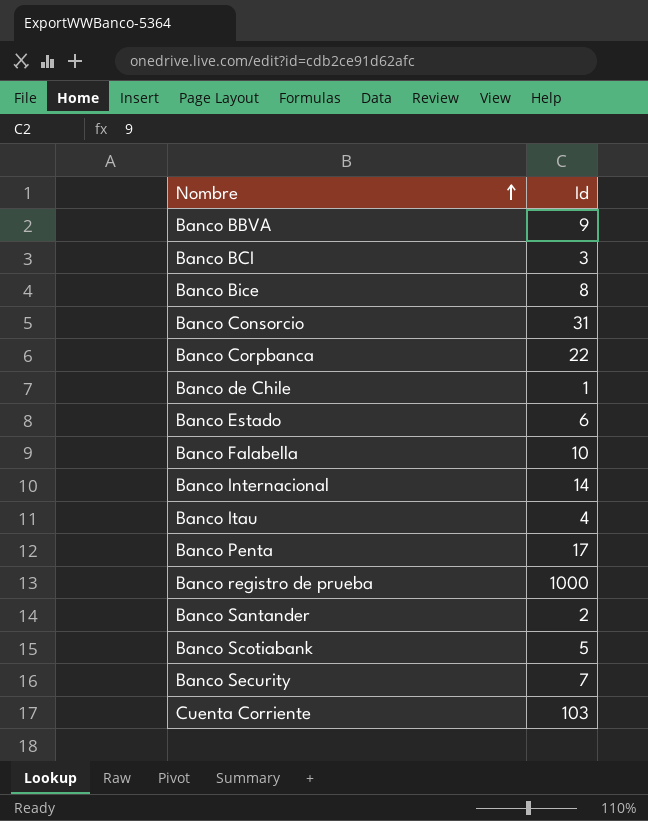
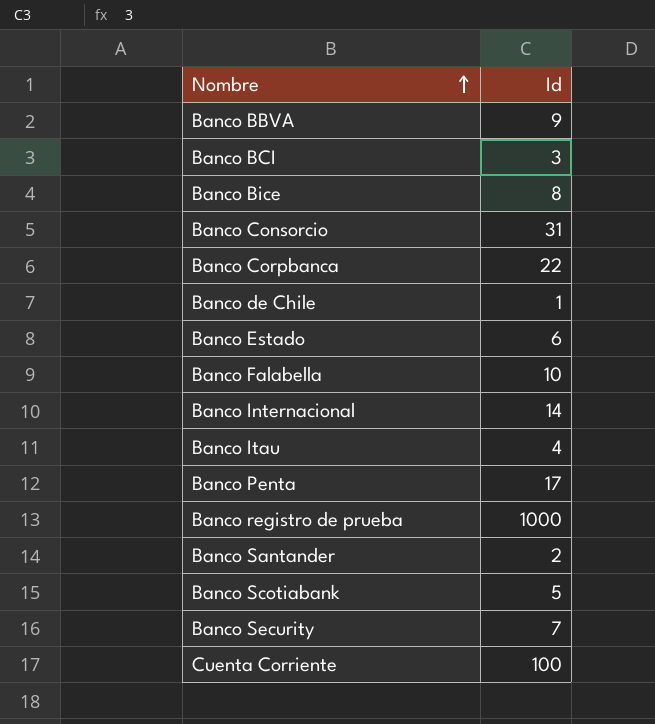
Cuenta Corriente | Id: 103 -> 100

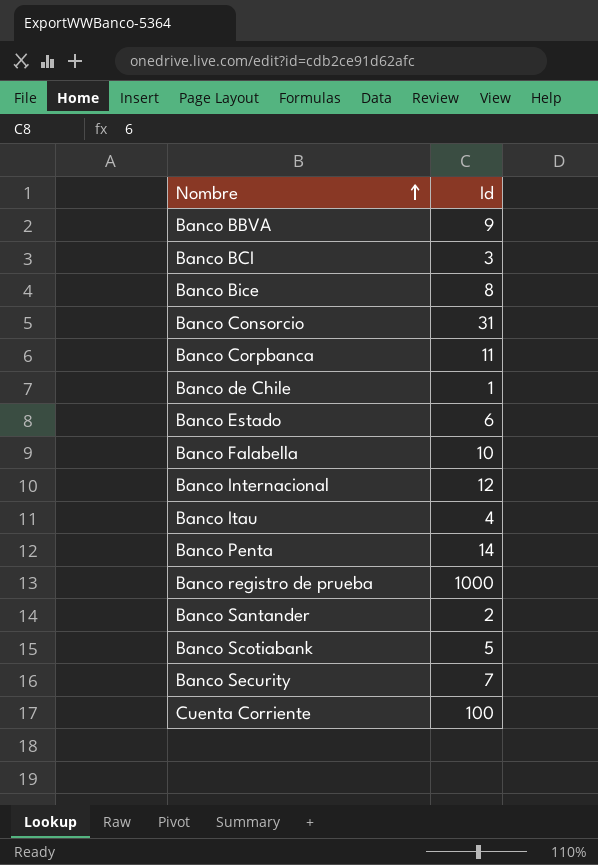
Banco Corpbanca | Id: 22 -> 11
Banco Internacional | Id: 14 -> 12
Banco Penta | Id: 17 -> 14

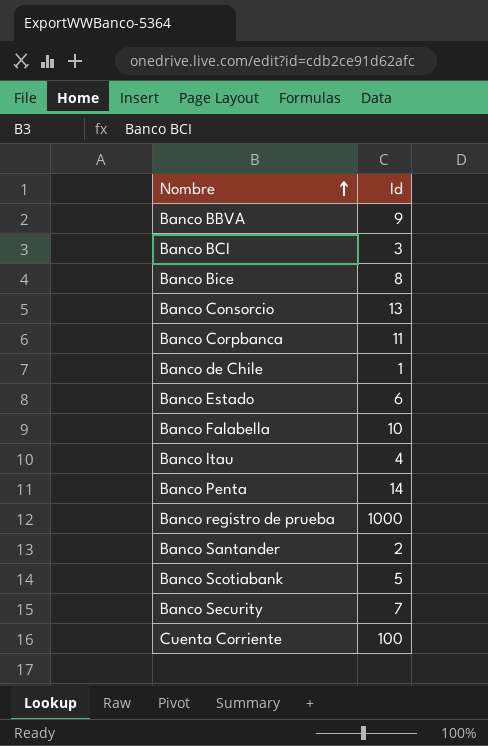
row Banco Internacional: 12 -> none
Banco Consorcio | Id: 31 -> 13

